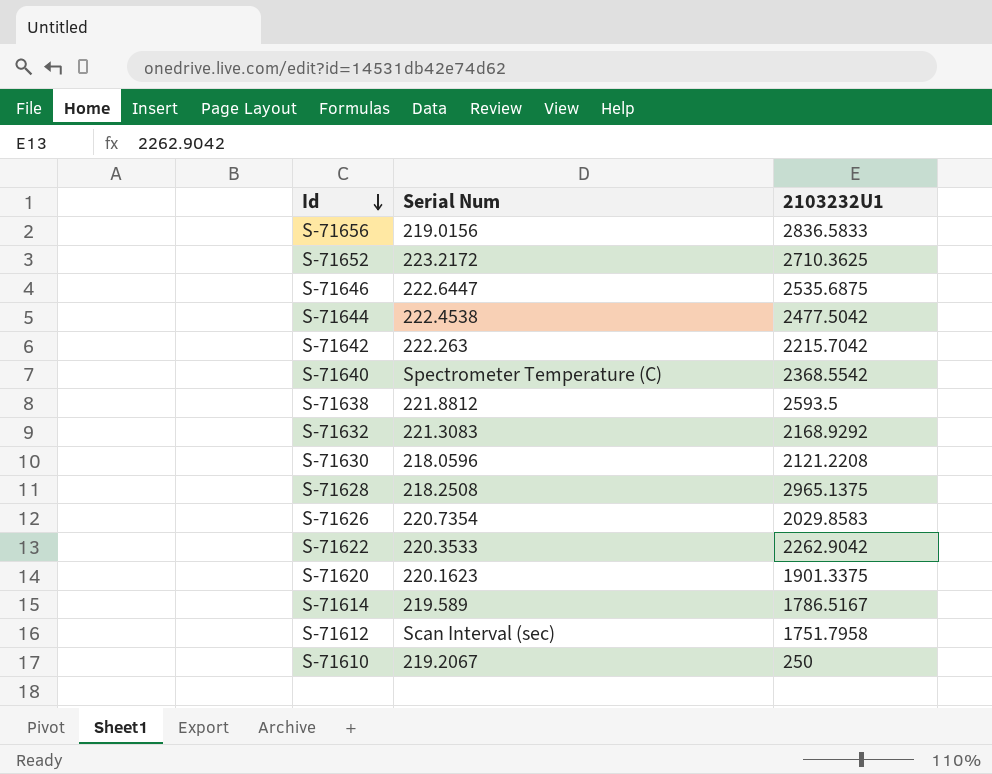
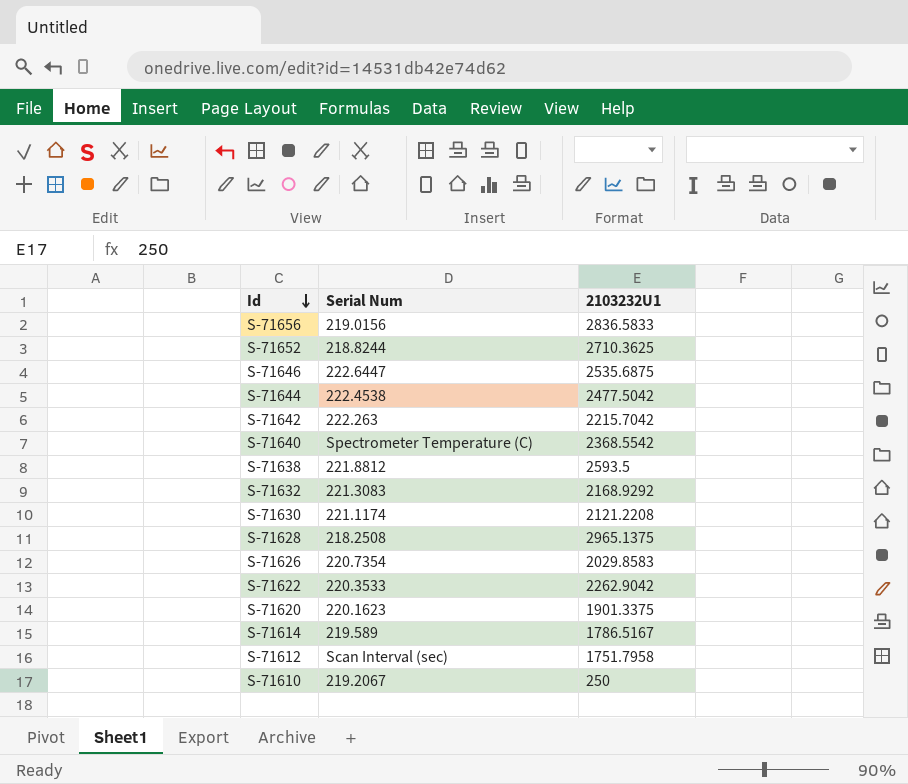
S-71652 | Serial Num: 223.2172 -> 218.8244
S-71630 | Serial Num: 218.0596 -> 221.1174

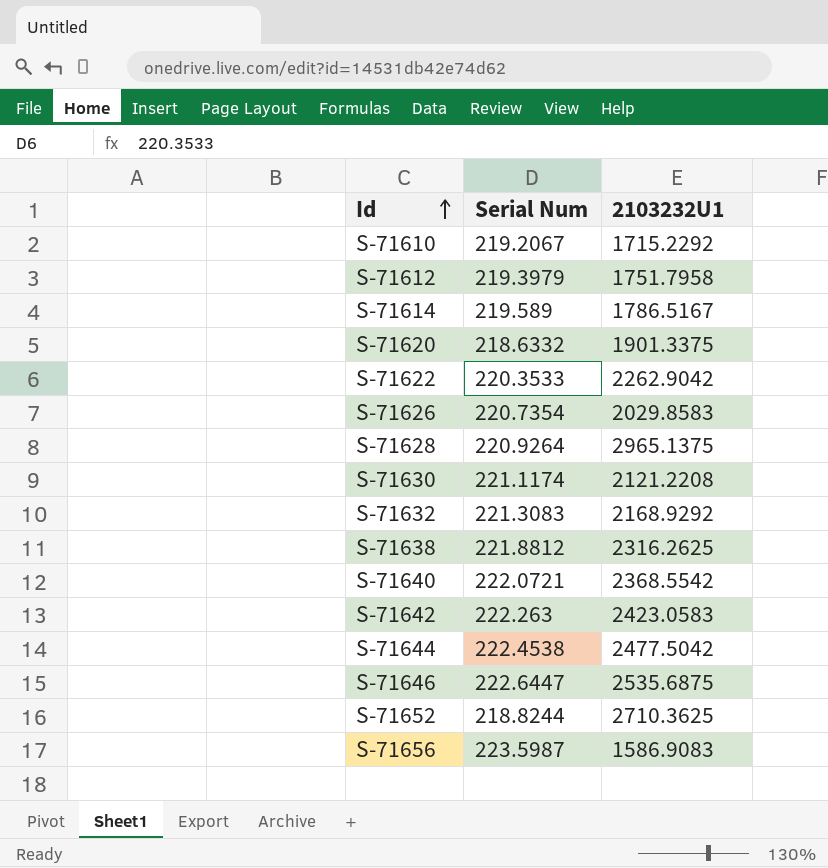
row order: Id descending -> Id ascending
S-71610 | 2103232U1: 250 -> 1715.2292
S-71612 | Serial Num: Scan Interval (sec) -> 219.3979
S-71620 | Serial Num: 220.1623 -> 218.6332
S-71628 | Serial Num: 218.2508 -> 220.9264
S-71638 | 2103232U1: 2593.5 -> 2316.2625
S-71640 | Serial Num: Spectrometer Temperature (C) -> 222.0721
S-71642 | 2103232U1: 2215.7042 -> 2423.0583
S-71656 | Serial Num: 219.0156 -> 223.5987
S-71656 | 2103232U1: 2836.5833 -> 1586.9083

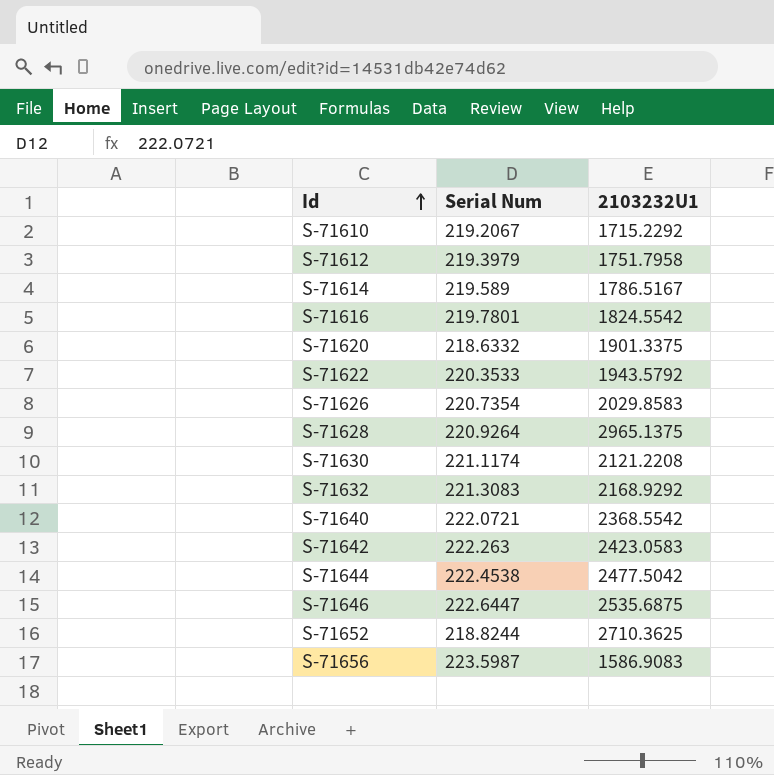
row S-71638: 221.8812 | 2316.2625 -> none
row S-71616: none -> 219.7801 | 1824.5542
S-71622 | 2103232U1: 2262.9042 -> 1943.5792

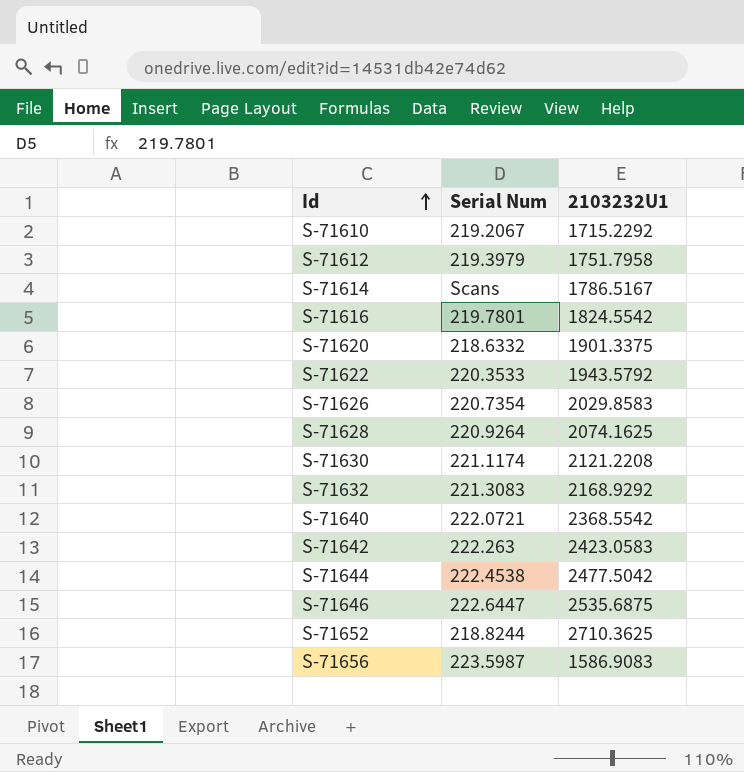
S-71614 | Serial Num: 219.589 -> Scans
S-71628 | 2103232U1: 2965.1375 -> 2074.1625

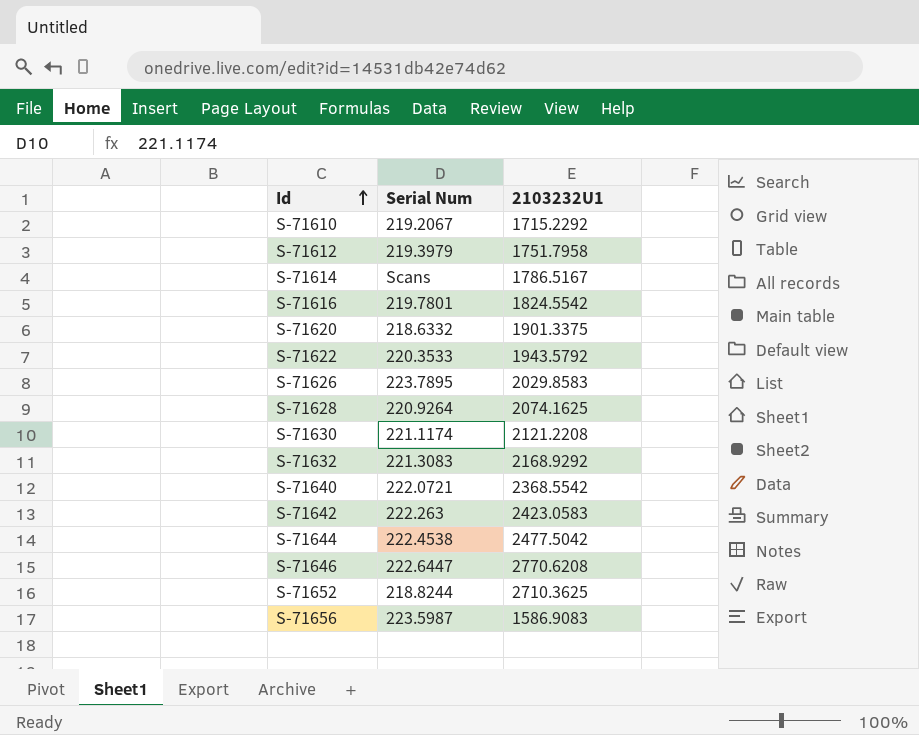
S-71626 | Serial Num: 220.7354 -> 223.7895
S-71646 | 2103232U1: 2535.6875 -> 2770.6208

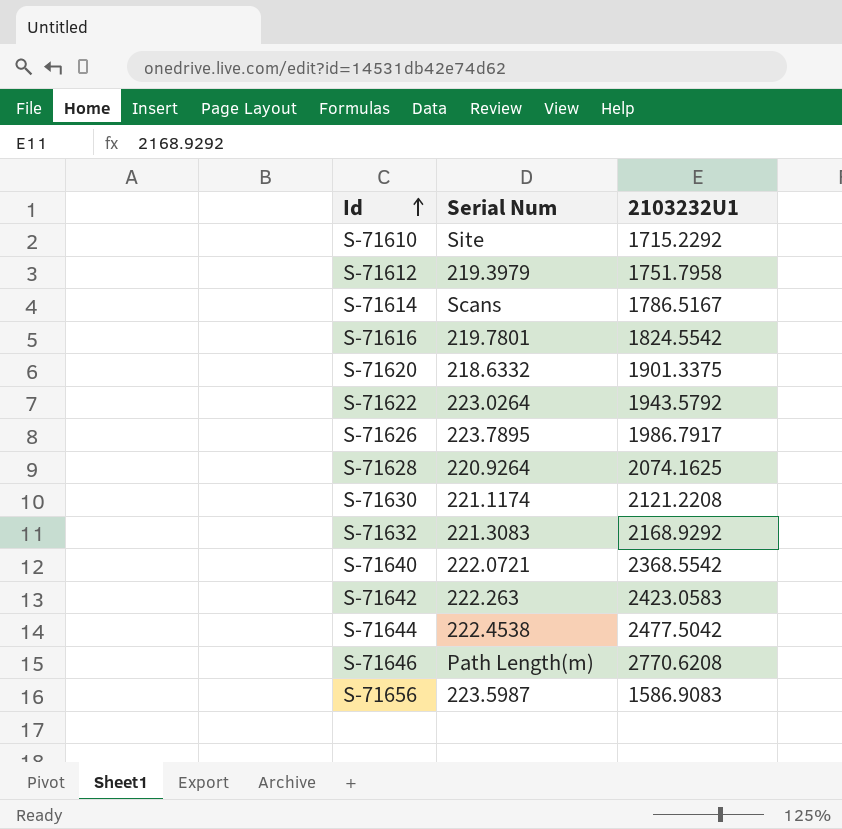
row S-71652: 218.8244 | 2710.3625 -> none
S-71610 | Serial Num: 219.2067 -> Site
S-71622 | Serial Num: 220.3533 -> 223.0264
S-71626 | 2103232U1: 2029.8583 -> 1986.7917
S-71646 | Serial Num: 222.6447 -> Path Length(m)

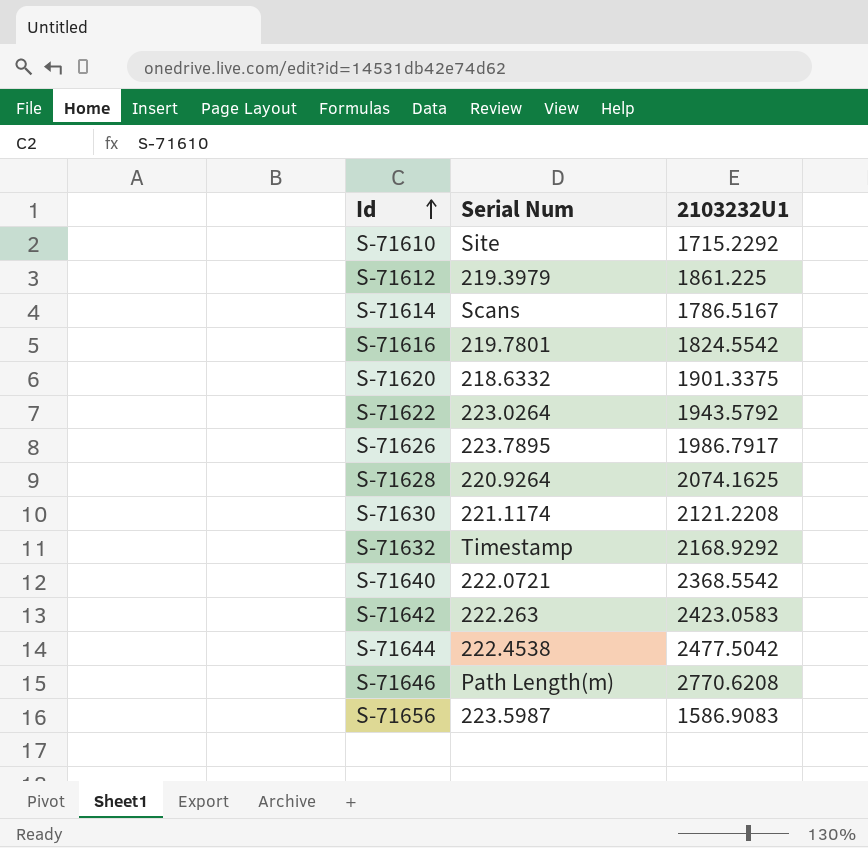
S-71612 | 2103232U1: 1751.7958 -> 1861.225
S-71632 | Serial Num: 221.3083 -> Timestamp

